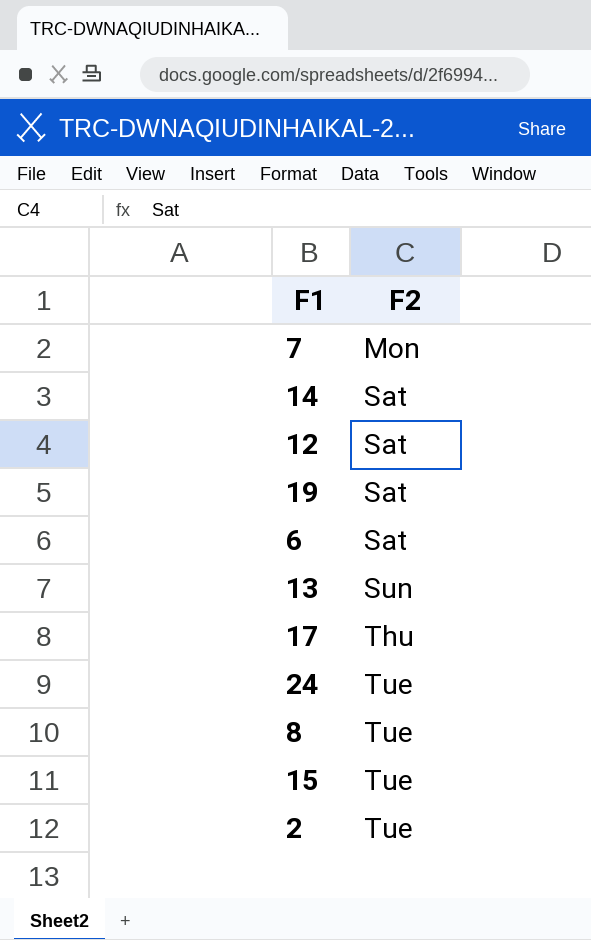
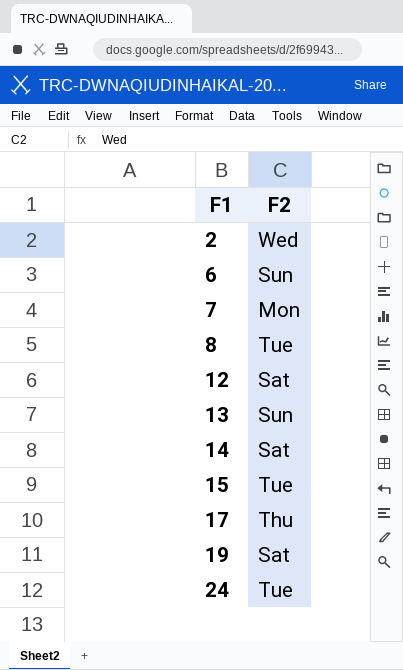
row order: F2 ascending -> F1 ascending
2 | F2: Tue -> Wed
6 | F2: Sat -> Sun

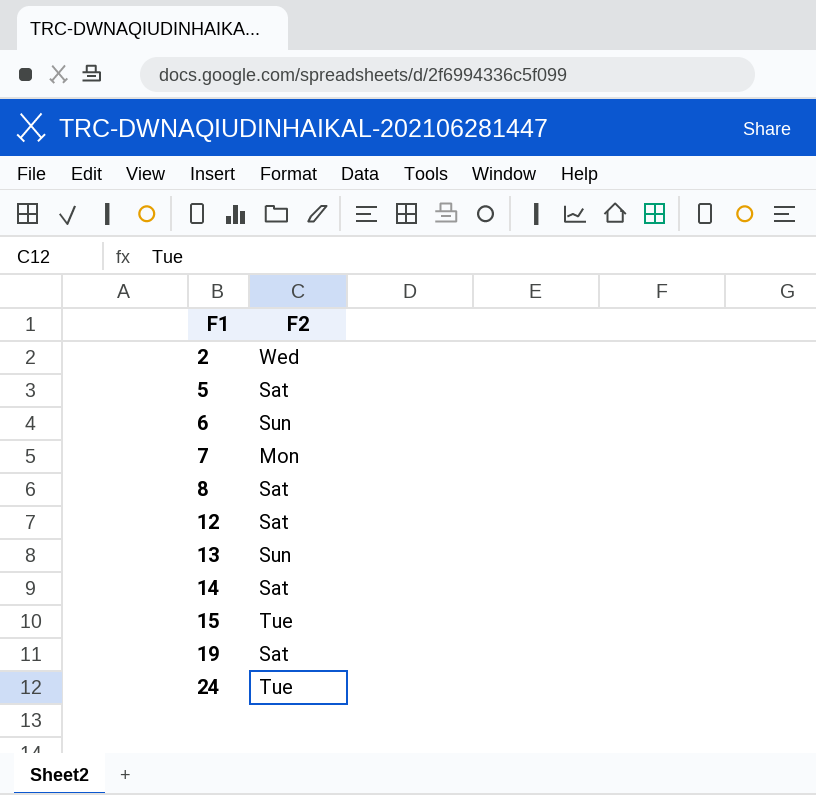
row 17: Thu -> none
row 5: none -> Sat
8 | F2: Tue -> Sat

